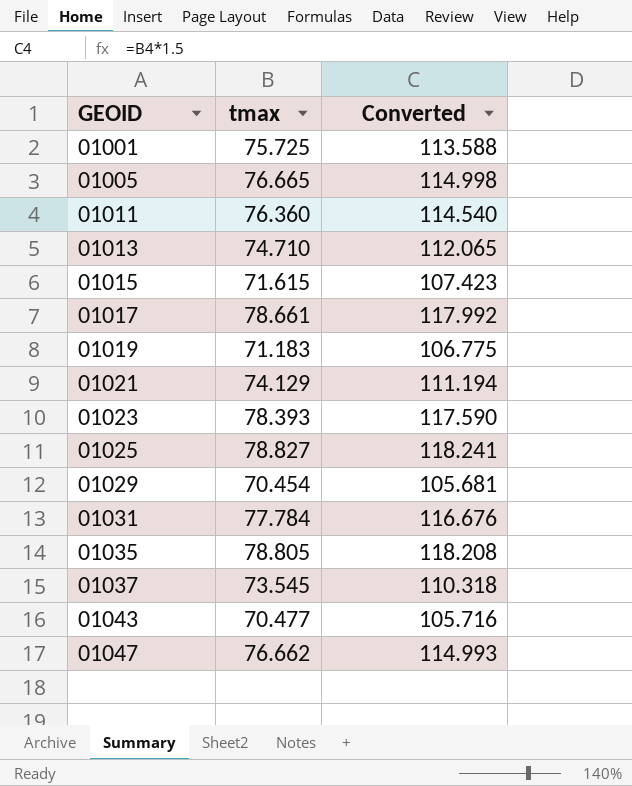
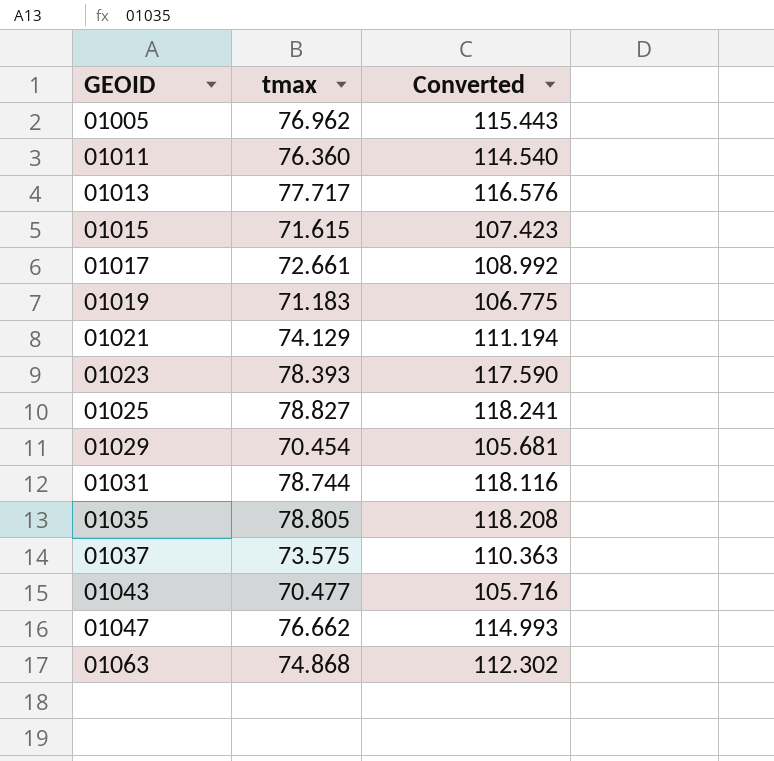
row 01001: 75.725 | 113.588 -> none
01005 | tmax: 76.665 -> 76.962
01005 | Converted: 114.998 -> 115.443
01013 | tmax: 74.710 -> 77.717
01013 | Converted: 112.065 -> 116.576
01017 | tmax: 78.661 -> 72.661
01017 | Converted: 117.992 -> 108.992
01031 | tmax: 77.784 -> 78.744
01031 | Converted: 116.676 -> 118.116
01037 | tmax: 73.545 -> 73.575
01037 | Converted: 110.318 -> 110.363
row 01063: none -> 74.868 | 112.302

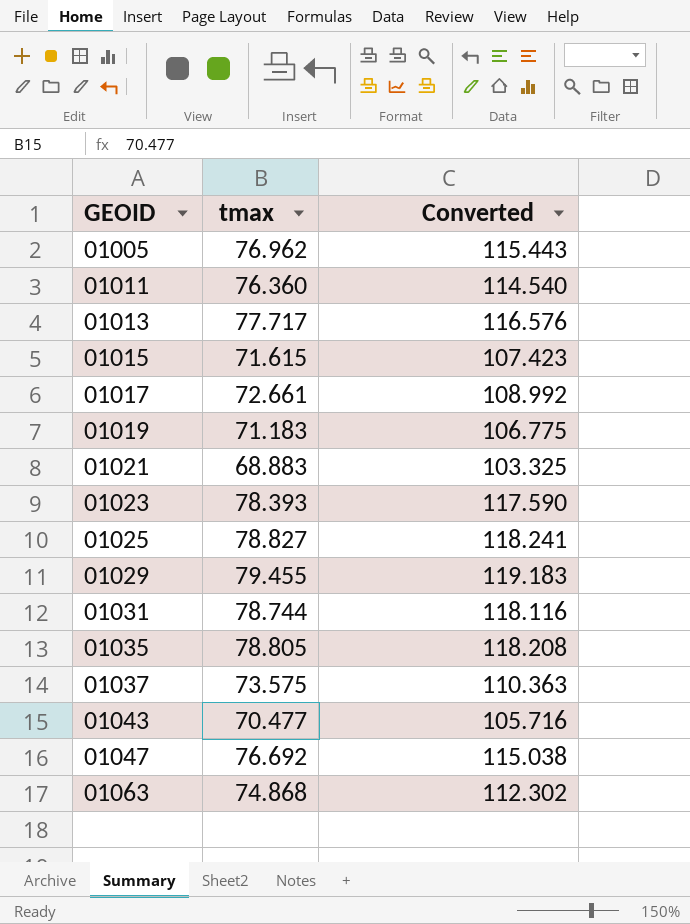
01021 | tmax: 74.129 -> 68.883
01021 | Converted: 111.194 -> 103.325
01029 | tmax: 70.454 -> 79.455
01029 | Converted: 105.681 -> 119.183
01047 | tmax: 76.662 -> 76.692
01047 | Converted: 114.993 -> 115.038

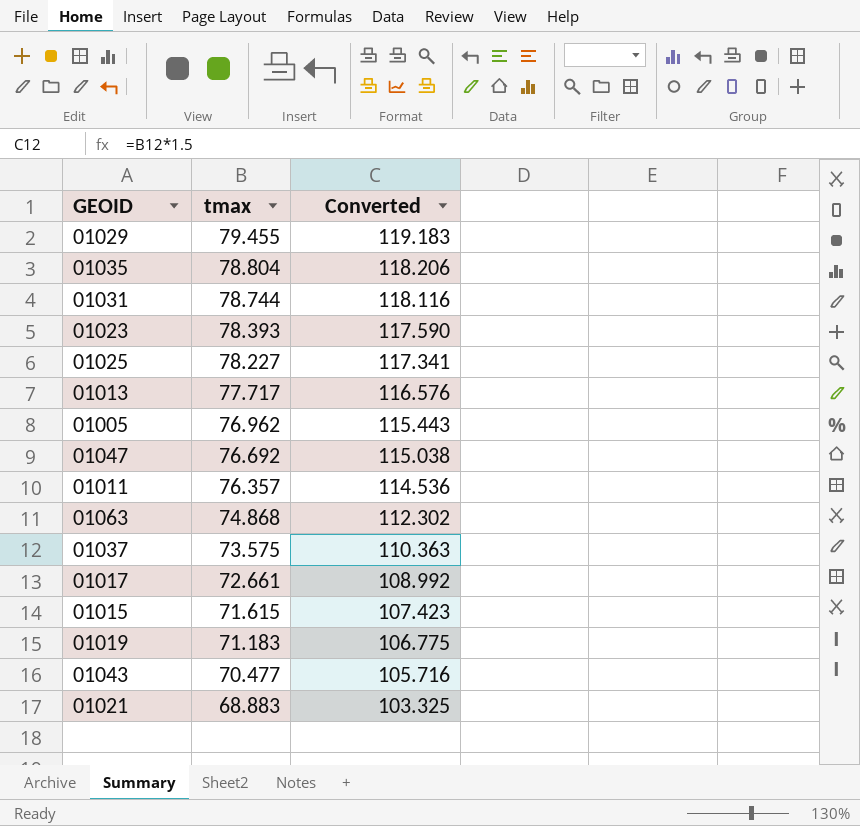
row order: GEOID ascending -> tmax descending
01035 | tmax: 78.805 -> 78.804
01035 | Converted: 118.208 -> 118.206
01025 | tmax: 78.827 -> 78.227
01025 | Converted: 118.241 -> 117.341
01011 | tmax: 76.360 -> 76.357
01011 | Converted: 114.540 -> 114.536

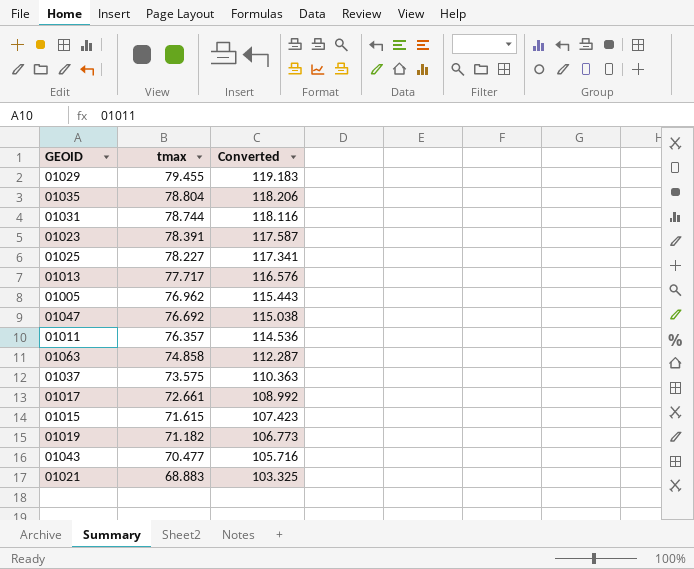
01023 | tmax: 78.393 -> 78.391
01023 | Converted: 117.590 -> 117.587
01063 | tmax: 74.868 -> 74.858
01063 | Converted: 112.302 -> 112.287
01019 | tmax: 71.183 -> 71.182
01019 | Converted: 106.775 -> 106.773

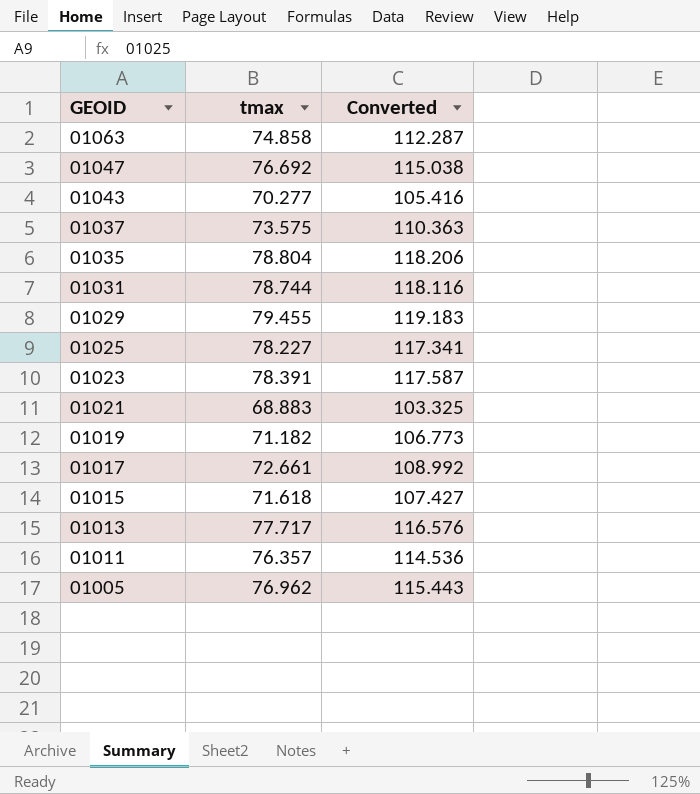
row order: tmax descending -> GEOID descending
01043 | tmax: 70.477 -> 70.277
01043 | Converted: 105.716 -> 105.416
01015 | tmax: 71.615 -> 71.618
01015 | Converted: 107.423 -> 107.427

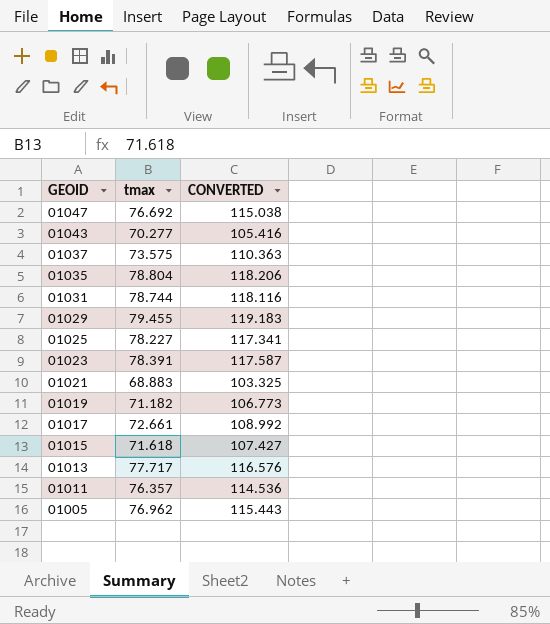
column name: Converted -> CONVERTED
row 01063: 74.858 | 112.287 -> none

